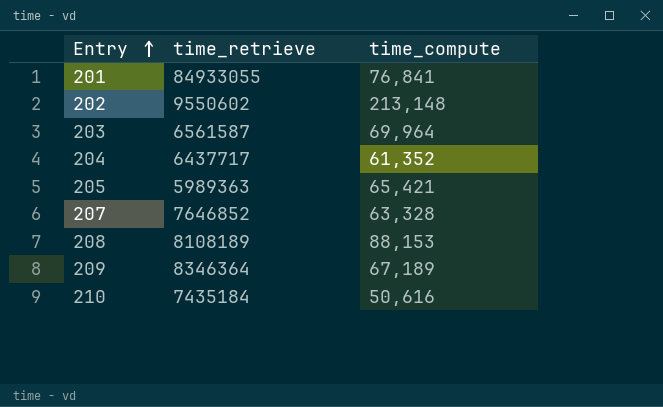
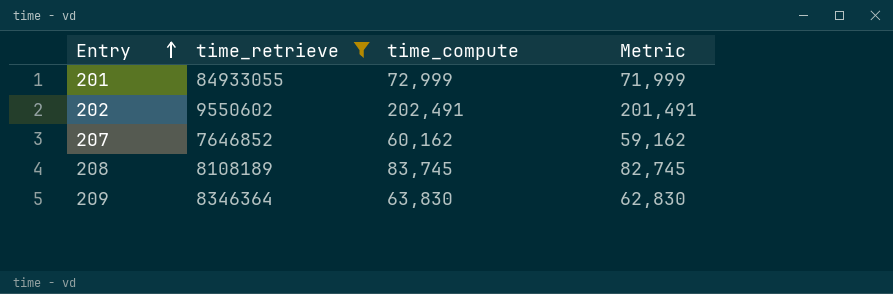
filter: none -> time_retrieve >= 7646852
column Metric | formula: none -> [time_compute] - 1000
201 | time_compute: 76,841 -> 72,999
202 | time_compute: 213,148 -> 202,491
207 | time_compute: 63,328 -> 60,162
208 | time_compute: 88,153 -> 83,745
209 | time_compute: 67,189 -> 63,830

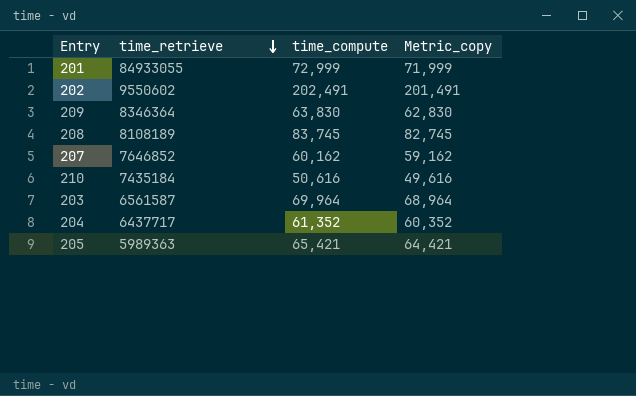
filter: time_retrieve >= 7646852 -> none
row order: Entry ascending -> time_retrieve descending
column name: Metric -> Metric_copy

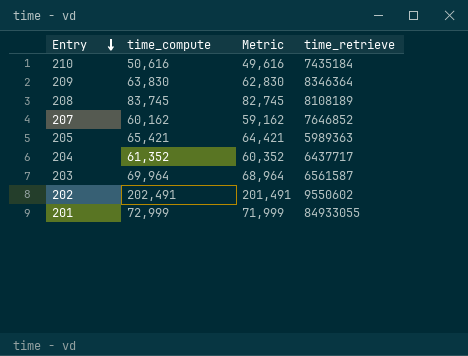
row order: time_retrieve descending -> Entry descending
column name: Metric_copy -> Metric
column time_retrieve | position: 2 -> 4

